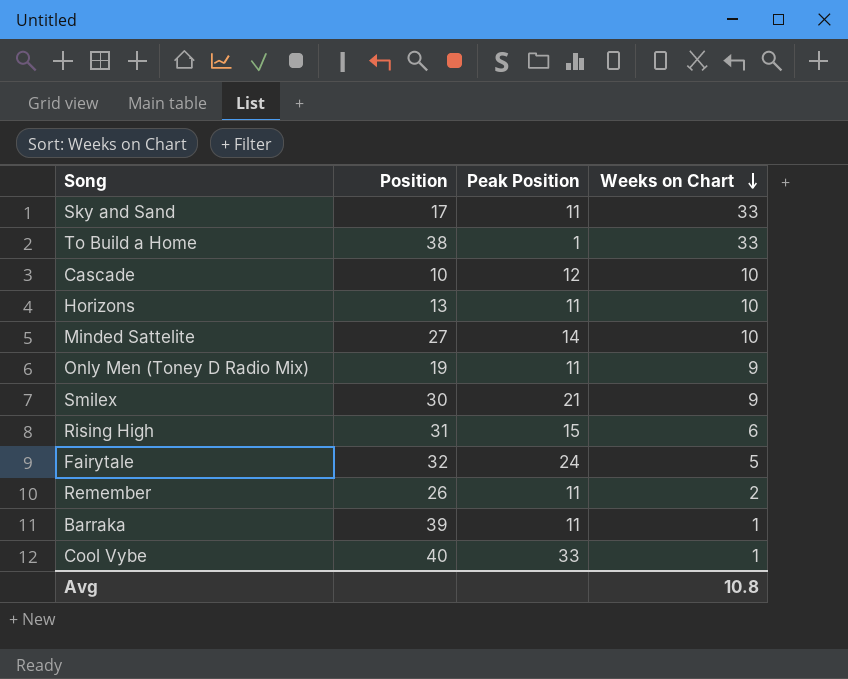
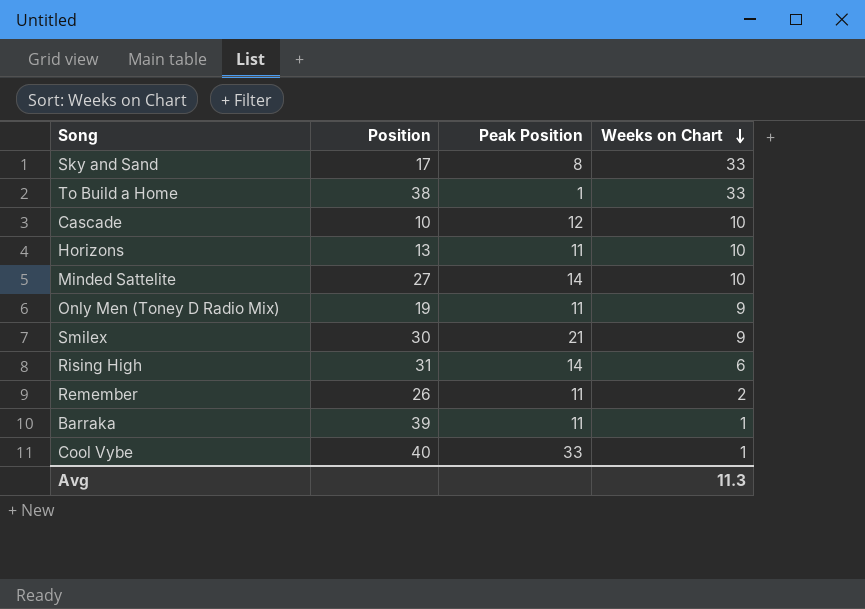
row Fairytale: 32 | 24 | 5 -> none
Sky and Sand | Peak Position: 11 -> 8
Rising High | Peak Position: 15 -> 14
Avg | Weeks on Chart: 10.8 -> 11.3

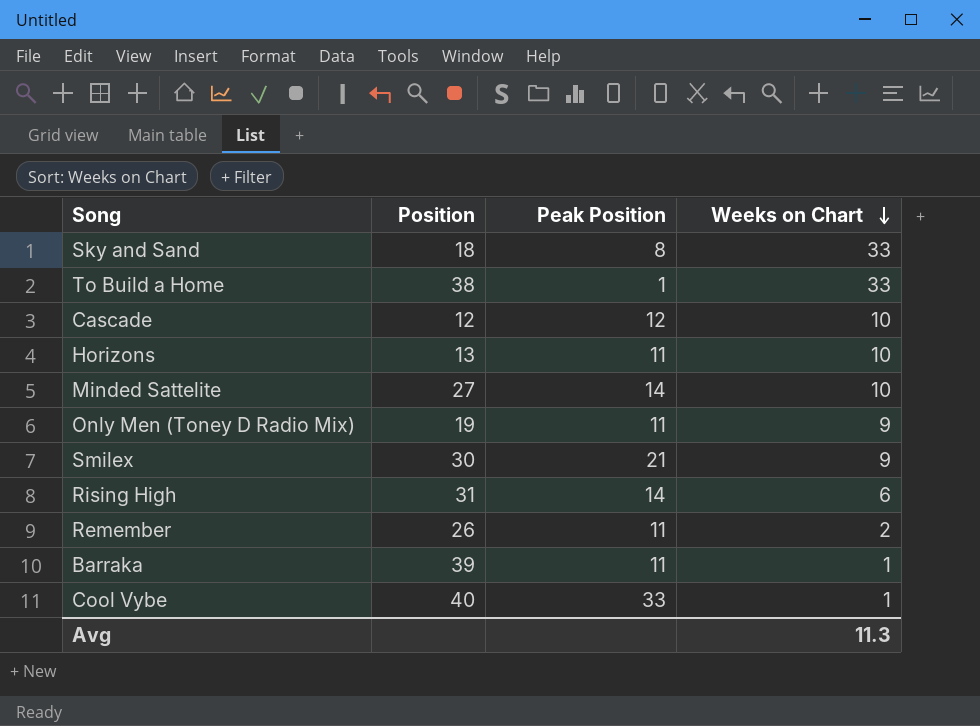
Sky and Sand | Position: 17 -> 18
Cascade | Position: 10 -> 12

